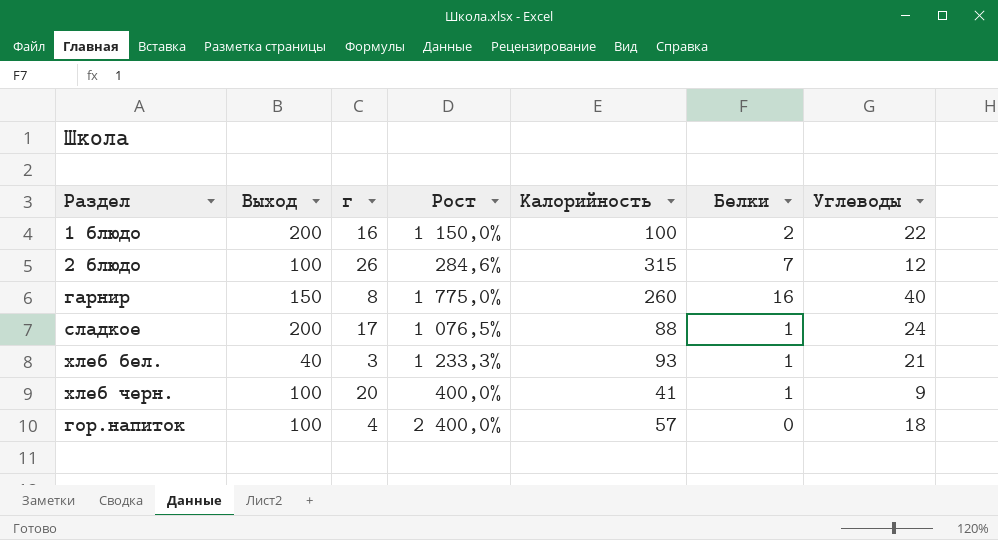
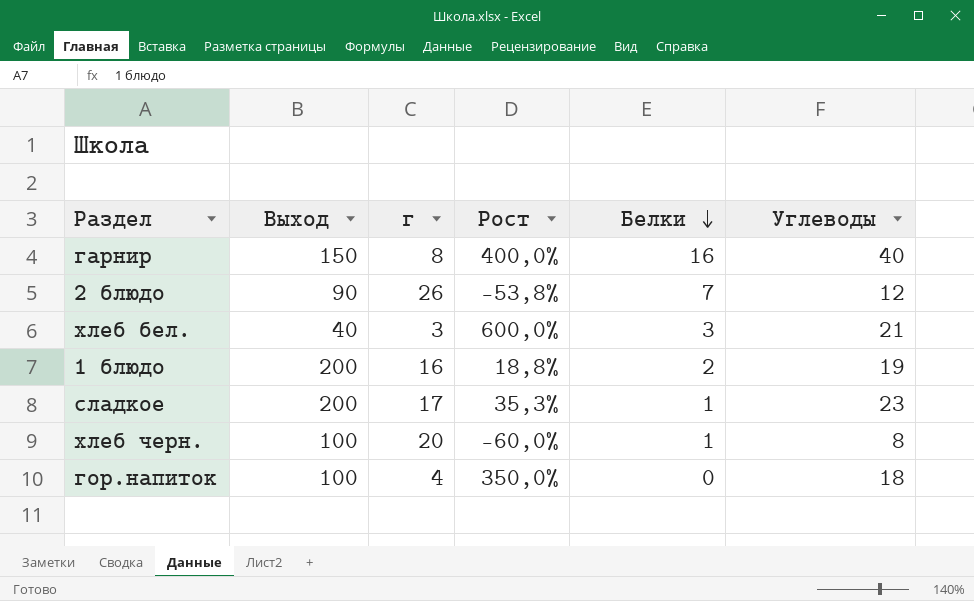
row order: none -> Белки descending
column Калорийность | position: 5 -> none
column Рост | formula: ([Выход] - [г]) / [г] -> ([Углеводы] - [г]) / [г]
2 блюдо | Выход: 100 -> 90
хлеб бел. | Белки: 1 -> 3
1 блюдо | Углеводы: 22 -> 19
сладкое | Углеводы: 24 -> 23
хлеб черн. | Углеводы: 9 -> 8

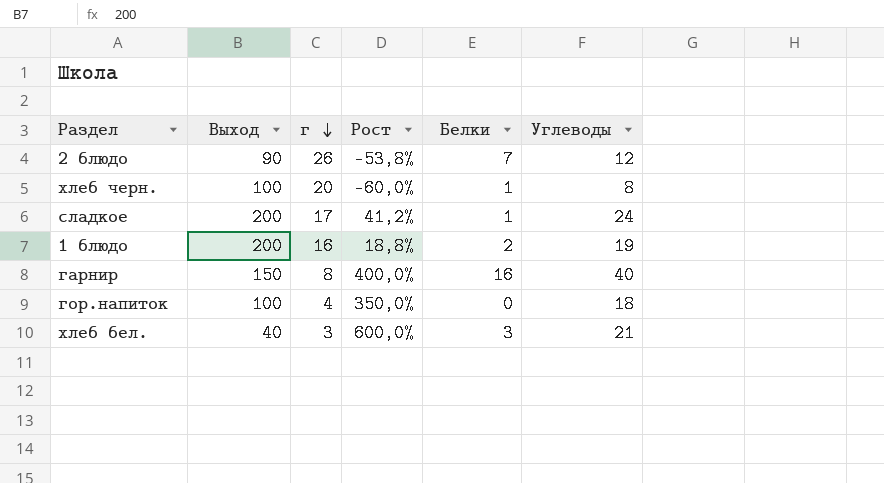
row order: Белки descending -> г descending
сладкое | Рост: 35,3% -> 41,2%
сладкое | Углеводы: 23 -> 24

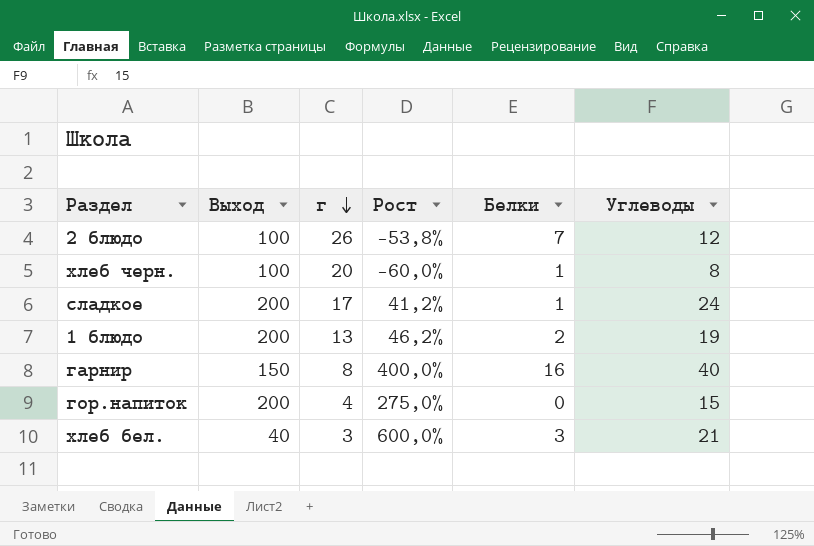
2 блюдо | Выход: 90 -> 100
1 блюдо | г: 16 -> 13
1 блюдо | Рост: 18,8% -> 46,2%
гор.напиток | Выход: 100 -> 200
гор.напиток | Рост: 350,0% -> 275,0%
гор.напиток | Углеводы: 18 -> 15

